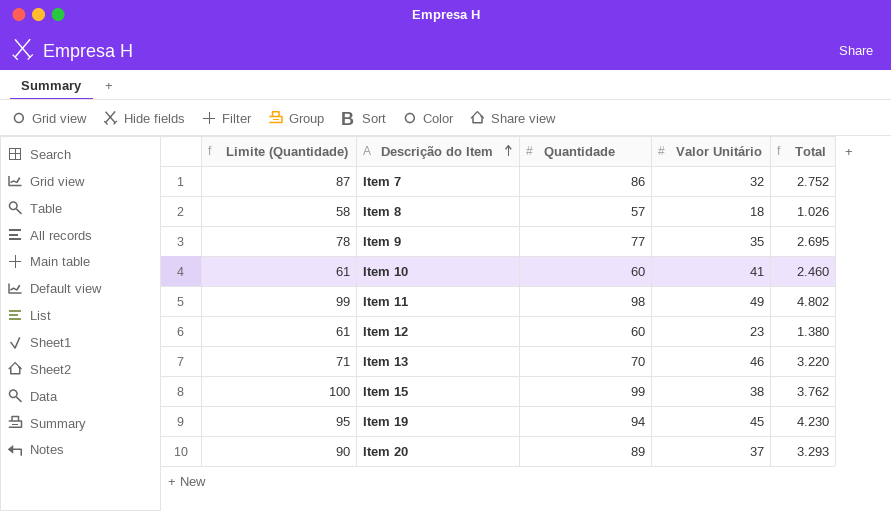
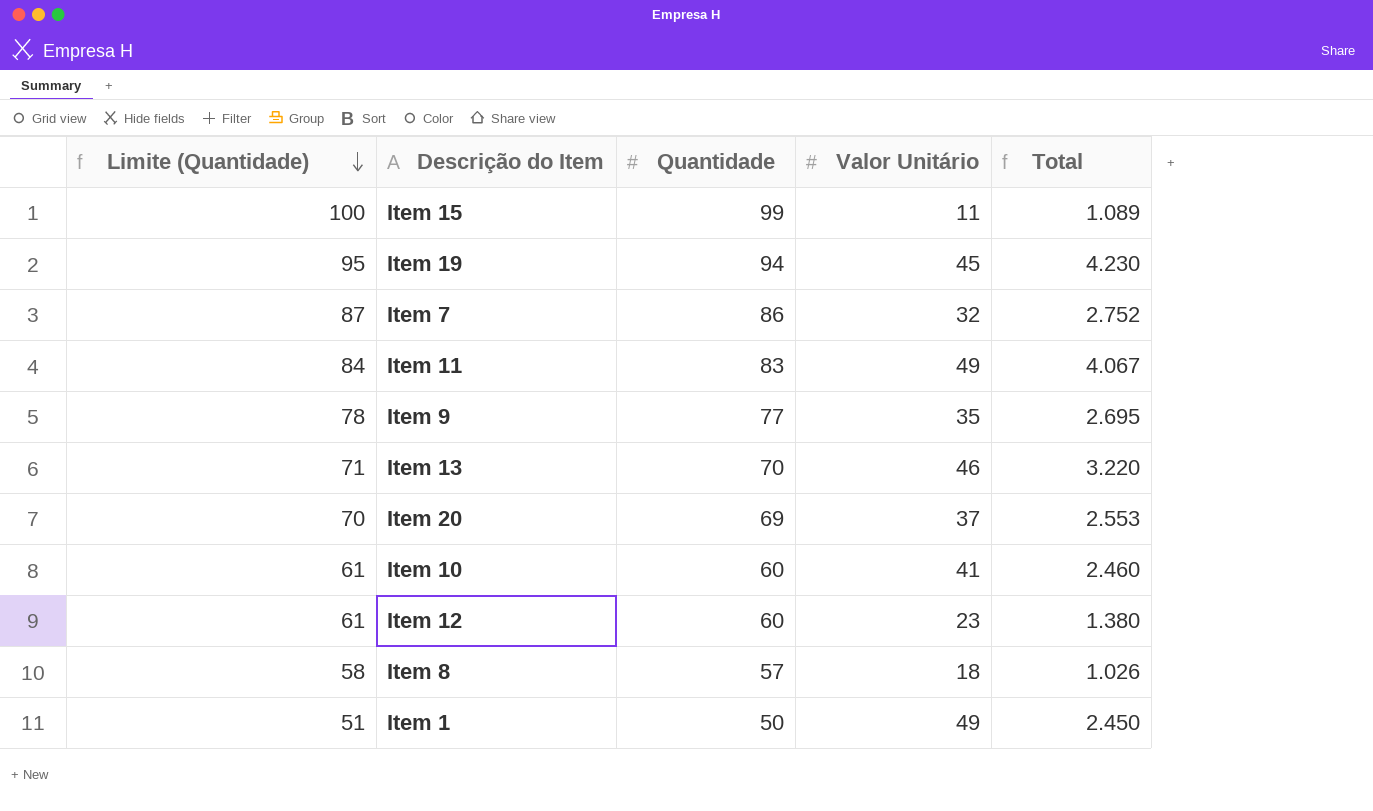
row order: Descrição do Item ascending -> Limite (Quantidade) descending
Item 15 | Valor Unitário: 38 -> 11
Item 15 | Total: 3.762 -> 1.089
Item 11 | Limite (Quantidade): 99 -> 84
Item 11 | Quantidade: 98 -> 83
Item 11 | Total: 4.802 -> 4.067
Item 20 | Limite (Quantidade): 90 -> 70
Item 20 | Quantidade: 89 -> 69
Item 20 | Total: 3.293 -> 2.553
row Item 1: none -> 51 | 50 | 49 | 2.450

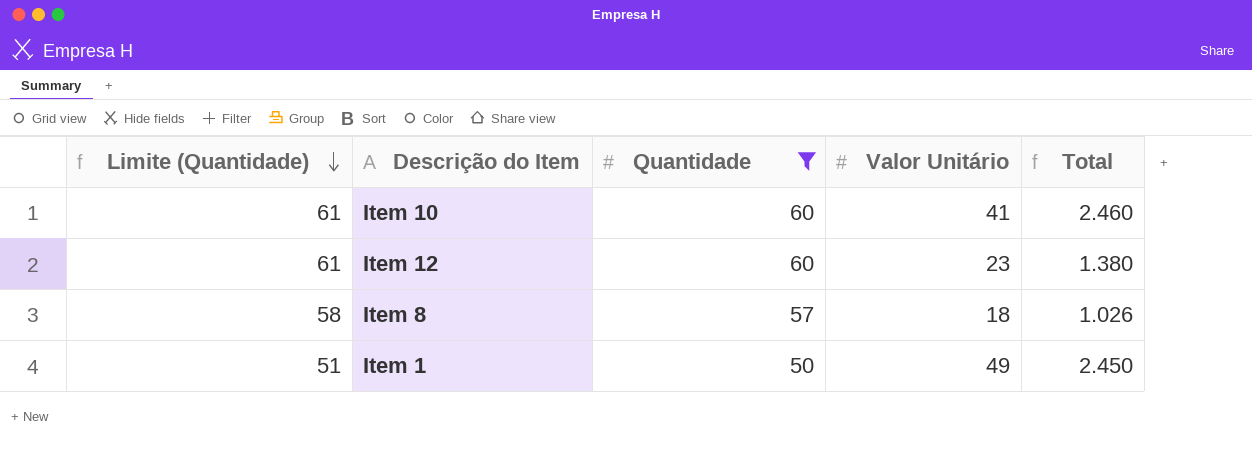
filter: none -> Quantidade <= 60

